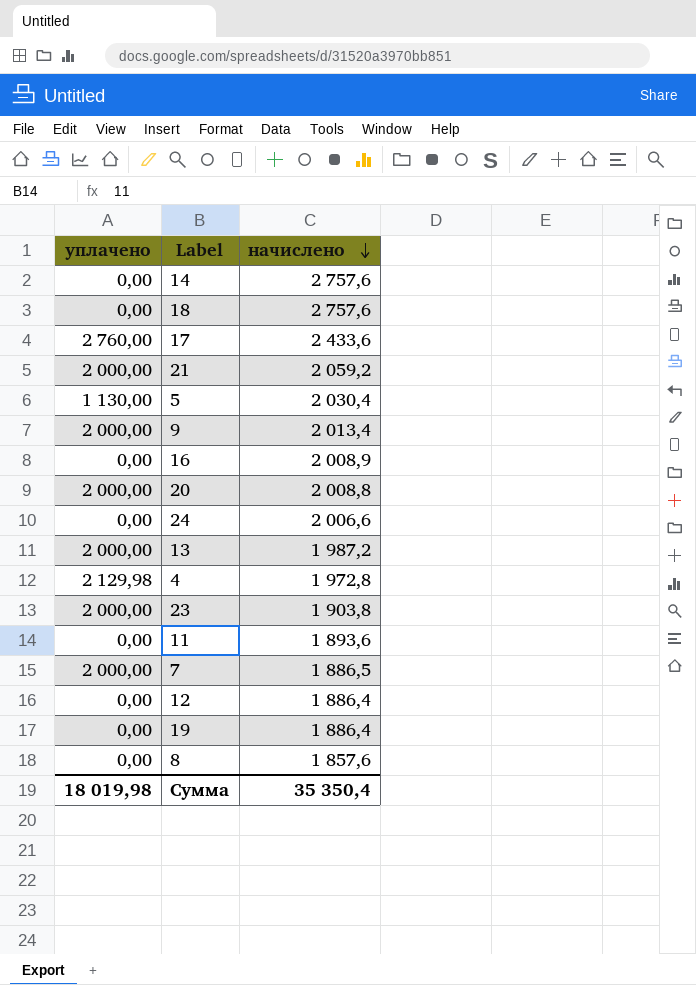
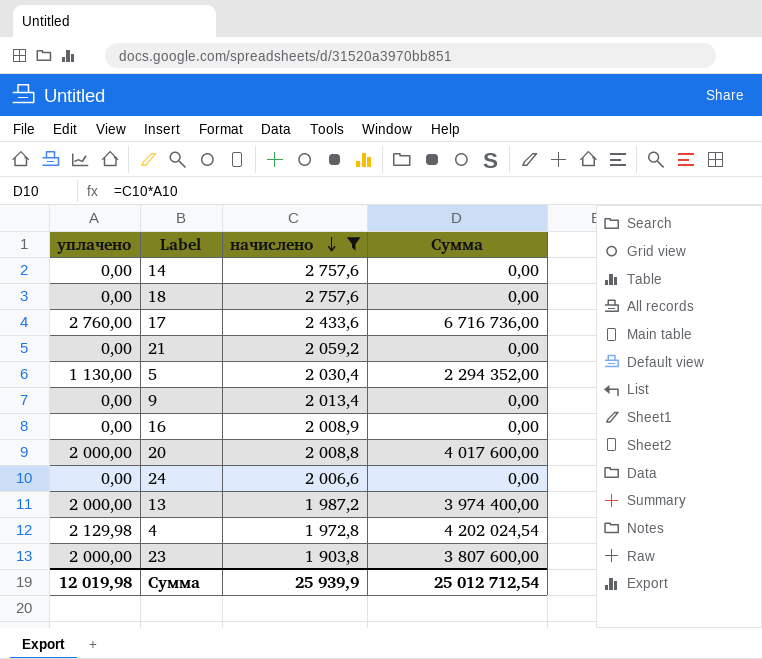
filter: none -> начислено >= 1 903,8
column Сумма | formula: none -> [уплачено] * [начислено]
21 | уплачено: 2 000,00 -> 0,00
9 | уплачено: 2 000,00 -> 0,00
Сумма | уплачено: 18 019,98 -> 12 019,98
Сумма | начислено: 35 350,4 -> 25 939,9

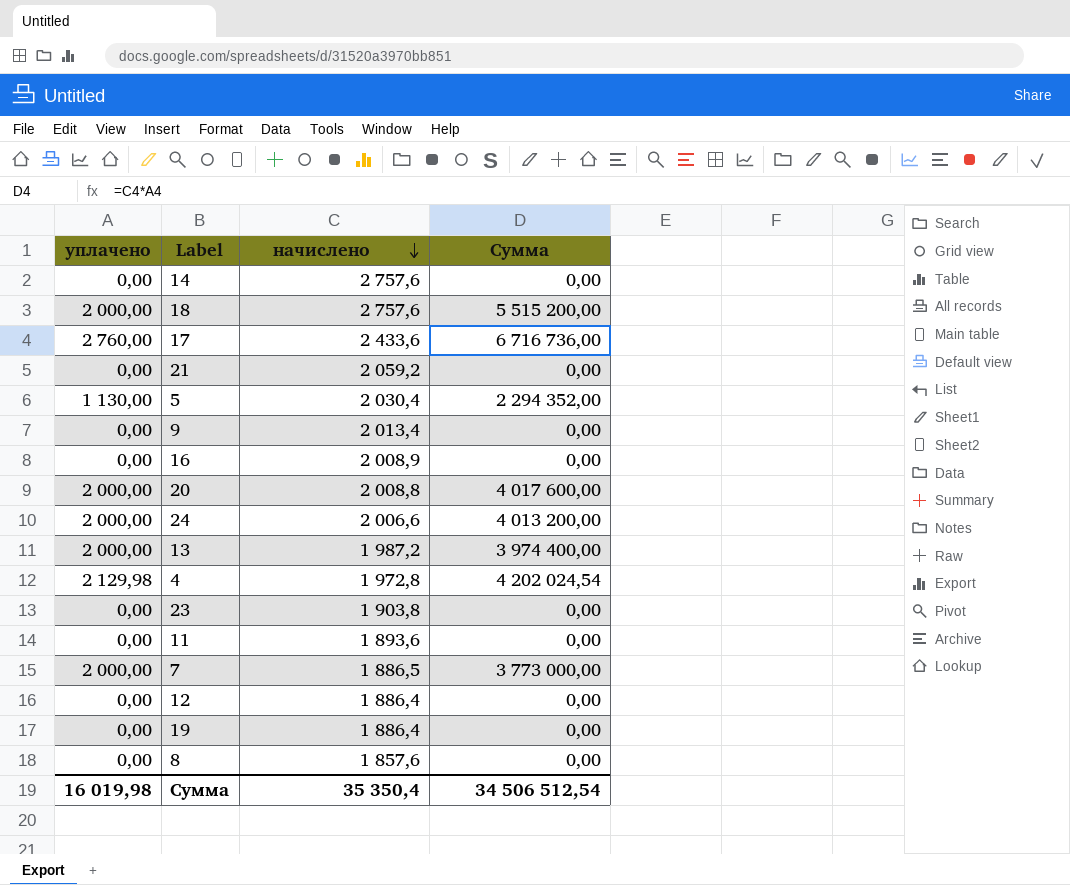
filter: начислено >= 1 903,8 -> none
18 | уплачено: 0,00 -> 2 000,00
18 | Сумма: 0,00 -> 5 515 200,00
24 | уплачено: 0,00 -> 2 000,00
24 | Сумма: 0,00 -> 4 013 200,00
23 | уплачено: 2 000,00 -> 0,00
23 | Сумма: 3 807 600,00 -> 0,00
Сумма | уплачено: 12 019,98 -> 16 019,98
Сумма | начислено: 25 939,9 -> 35 350,4
Сумма | Сумма: 25 012 712,54 -> 34 506 512,54

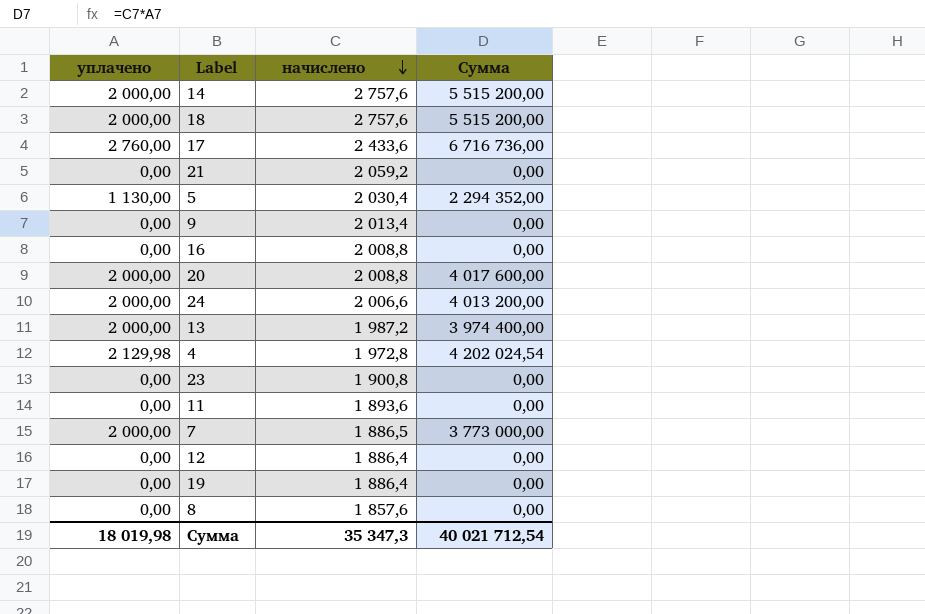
14 | уплачено: 0,00 -> 2 000,00
14 | Сумма: 0,00 -> 5 515 200,00
16 | начислено: 2 008,9 -> 2 008,8
23 | начислено: 1 903,8 -> 1 900,8
Сумма | уплачено: 16 019,98 -> 18 019,98
Сумма | начислено: 35 350,4 -> 35 347,3
Сумма | Сумма: 34 506 512,54 -> 40 021 712,54

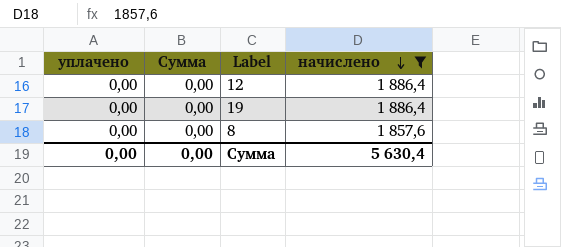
filter: none -> начислено <= 1 886,4
column Сумма | position: 4 -> 2
Сумма | уплачено: 18 019,98 -> 0,00
Сумма | Сумма: 40 021 712,54 -> 0,00
Сумма | начислено: 35 347,3 -> 5 630,4

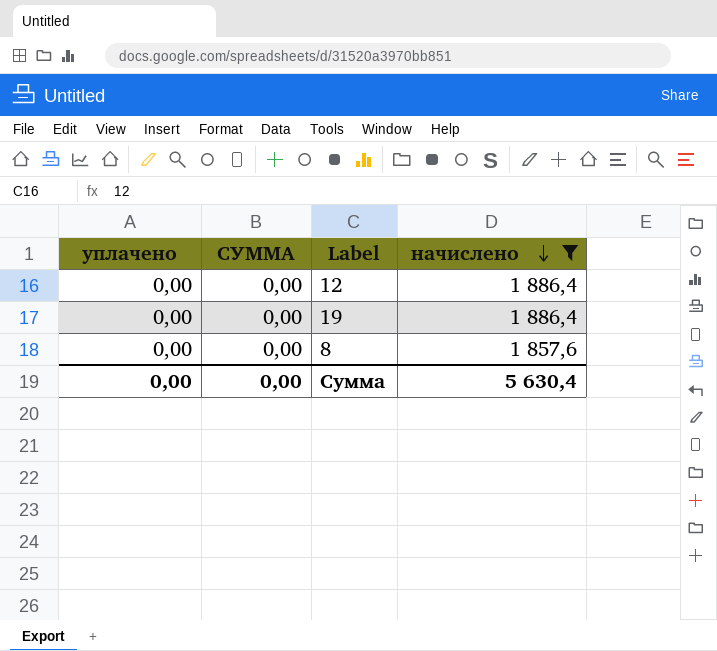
column name: Сумма -> СУММА

